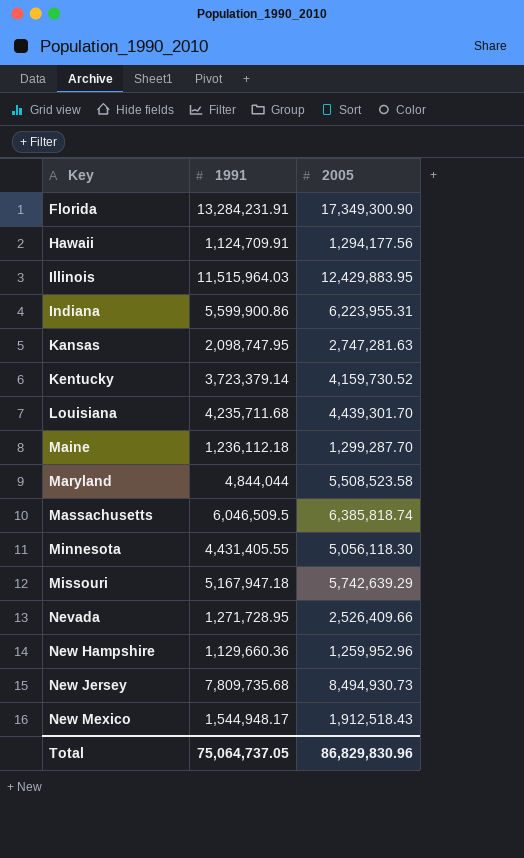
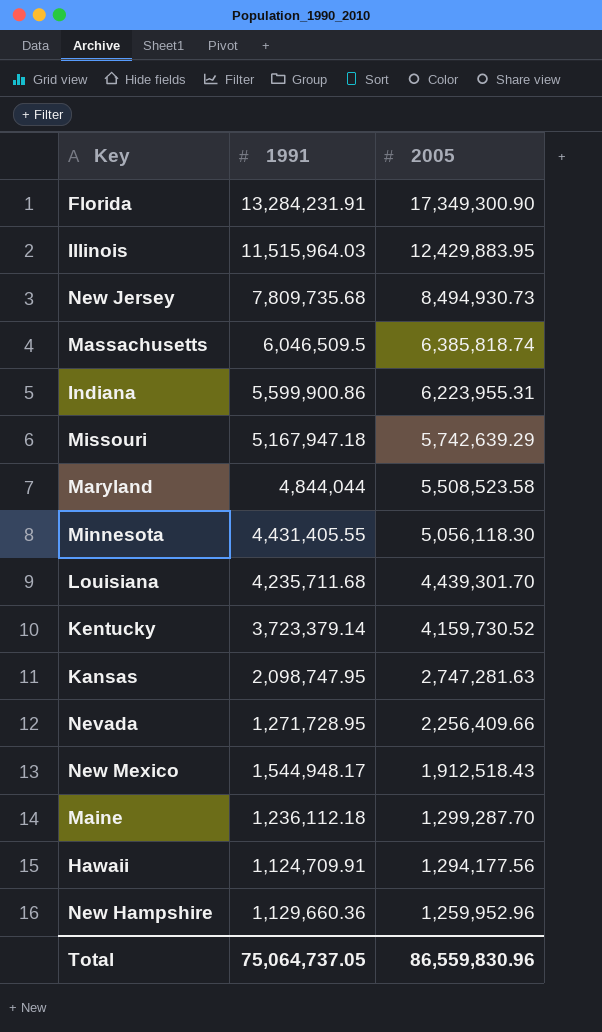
row order: Key ascending -> 2005 descending
Nevada | 2005: 2,526,409.66 -> 2,256,409.66
Total | 2005: 86,829,830.96 -> 86,559,830.96

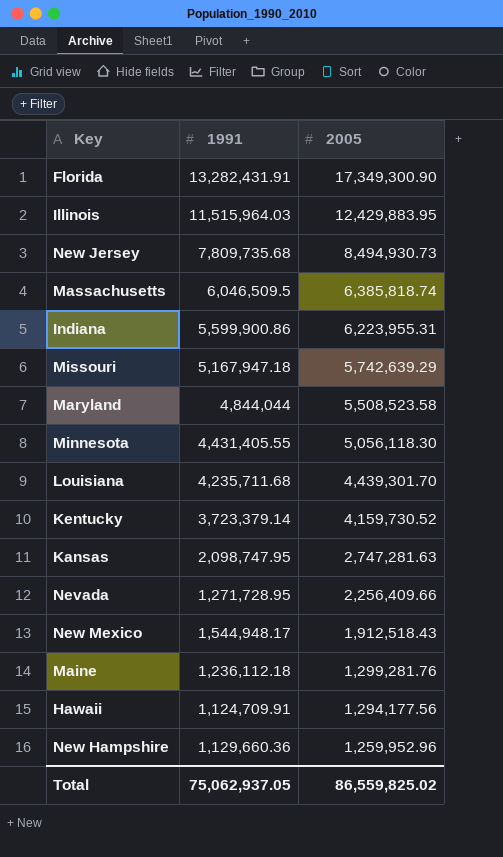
Florida | 1991: 13,284,231.91 -> 13,282,431.91
Maine | 2005: 1,299,287.70 -> 1,299,281.76
Total | 1991: 75,064,737.05 -> 75,062,937.05
Total | 2005: 86,559,830.96 -> 86,559,825.02

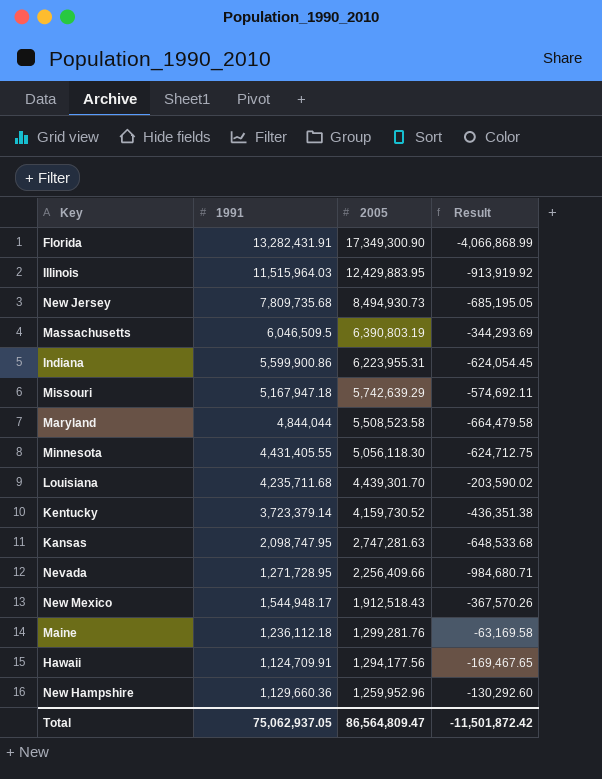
column Result | formula: none -> [1991] - [2005]
Massachusetts | 2005: 6,385,818.74 -> 6,390,803.19
Total | 2005: 86,559,825.02 -> 86,564,809.47

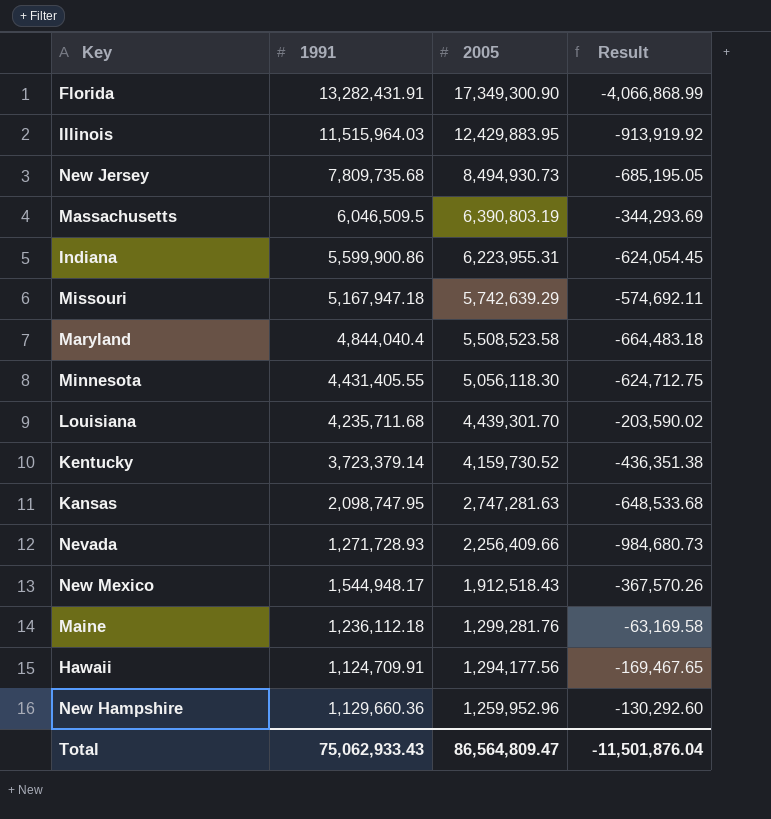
Maryland | 1991: 4,844,044 -> 4,844,040.4
Maryland | Result: -664,479.58 -> -664,483.18
Nevada | 1991: 1,271,728.95 -> 1,271,728.93
Nevada | Result: -984,680.71 -> -984,680.73
Total | 1991: 75,062,937.05 -> 75,062,933.43
Total | Result: -11,501,872.42 -> -11,501,876.04

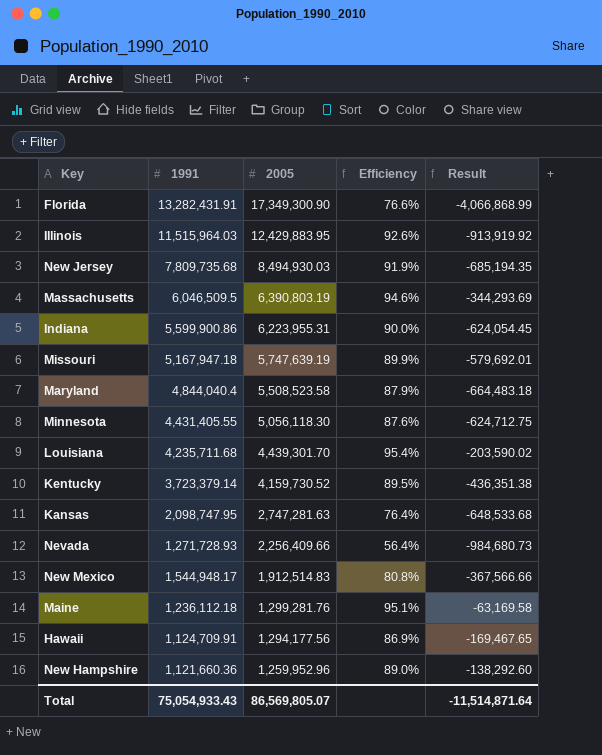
column Efficiency | formula: none -> [1991] / [2005]
New Jersey | 2005: 8,494,930.73 -> 8,494,930.03
New Jersey | Result: -685,195.05 -> -685,194.35
Missouri | 2005: 5,742,639.29 -> 5,747,639.19
Missouri | Result: -574,692.11 -> -579,692.01
New Mexico | 2005: 1,912,518.43 -> 1,912,514.83
New Mexico | Result: -367,570.26 -> -367,566.66
New Hampshire | 1991: 1,129,660.36 -> 1,121,660.36
New Hampshire | Result: -130,292.60 -> -138,292.60
Total | 1991: 75,062,933.43 -> 75,054,933.43
Total | 2005: 86,564,809.47 -> 86,569,805.07
Total | Result: -11,501,876.04 -> -11,514,871.64

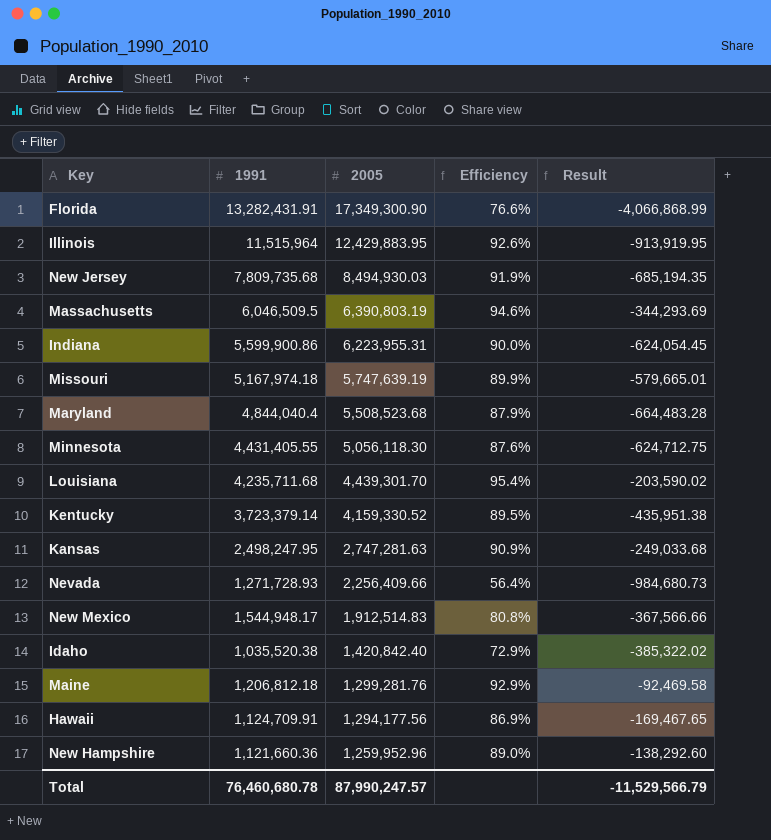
Illinois | 1991: 11,515,964.03 -> 11,515,964
Illinois | Result: -913,919.92 -> -913,919.95
Missouri | 1991: 5,167,947.18 -> 5,167,974.18
Missouri | Result: -579,692.01 -> -579,665.01
Maryland | 2005: 5,508,523.58 -> 5,508,523.68
Maryland | Result: -664,483.18 -> -664,483.28
Kentucky | 2005: 4,159,730.52 -> 4,159,330.52
Kentucky | Result: -436,351.38 -> -435,951.38
Kansas | 1991: 2,098,747.95 -> 2,498,247.95
Kansas | Efficiency: 76.4% -> 90.9%
Kansas | Result: -648,533.68 -> -249,033.68
row Idaho: none -> 1,035,520.38 | 1,420,842.40 | 72.9% | -385,322.02
Maine | 1991: 1,236,112.18 -> 1,206,812.18
Maine | Efficiency: 95.1% -> 92.9%
Maine | Result: -63,169.58 -> -92,469.58
Total | 1991: 75,054,933.43 -> 76,460,680.78
Total | 2005: 86,569,805.07 -> 87,990,247.57
Total | Result: -11,514,871.64 -> -11,529,566.79

